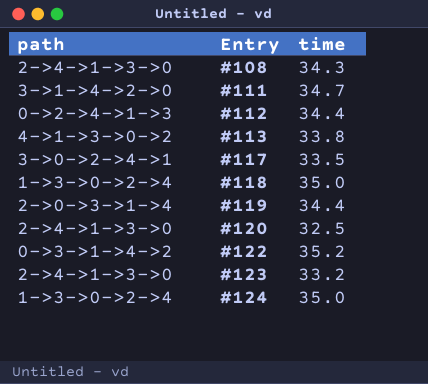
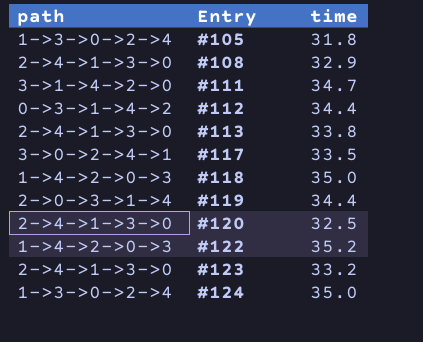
row #105: none -> 1->3->0->2->4 | 31.8
#108 | time: 34.3 -> 32.9
#112 | path: 0->2->4->1->3 -> 0->3->1->4->2
#113 | path: 4->1->3->0->2 -> 2->4->1->3->0
#118 | path: 1->3->0->2->4 -> 1->4->2->0->3
#122 | path: 0->3->1->4->2 -> 1->4->2->0->3

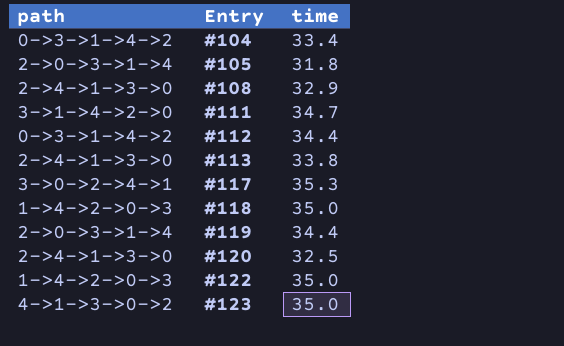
row #124: 1->3->0->2->4 | 35.0 -> none
row #104: none -> 0->3->1->4->2 | 33.4
#105 | path: 1->3->0->2->4 -> 2->0->3->1->4
#117 | time: 33.5 -> 35.3
#122 | time: 35.2 -> 35.0
#123 | path: 2->4->1->3->0 -> 4->1->3->0->2
#123 | time: 33.2 -> 35.0

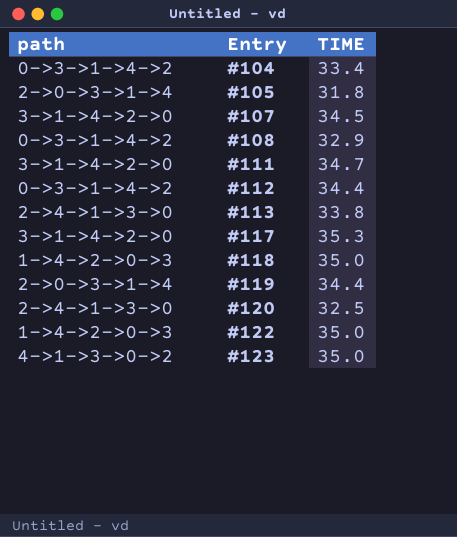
column name: time -> TIME
row #107: none -> 3->1->4->2->0 | 34.5
#108 | path: 2->4->1->3->0 -> 0->3->1->4->2
#117 | path: 3->0->2->4->1 -> 3->1->4->2->0

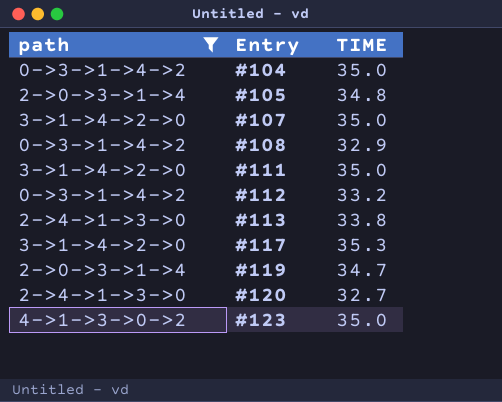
filter: none -> path != 1->4->2->0->3
#104 | TIME: 33.4 -> 35.0
#105 | TIME: 31.8 -> 34.8
#107 | TIME: 34.5 -> 35.0
#111 | TIME: 34.7 -> 35.0
#112 | TIME: 34.4 -> 33.2
#119 | TIME: 34.4 -> 34.7
#120 | TIME: 32.5 -> 32.7

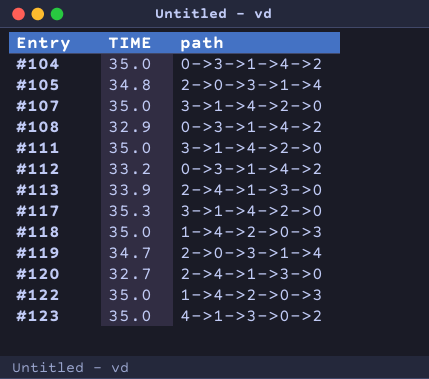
filter: path != 1->4->2->0->3 -> none
column path | position: 1 -> 3
#113 | TIME: 33.8 -> 33.9

